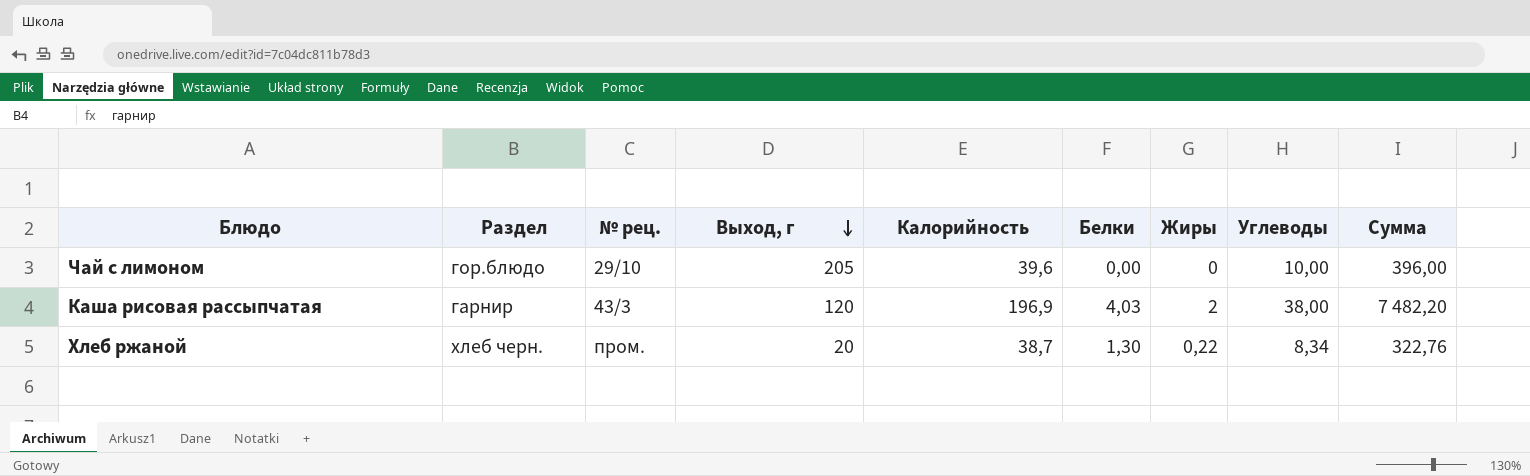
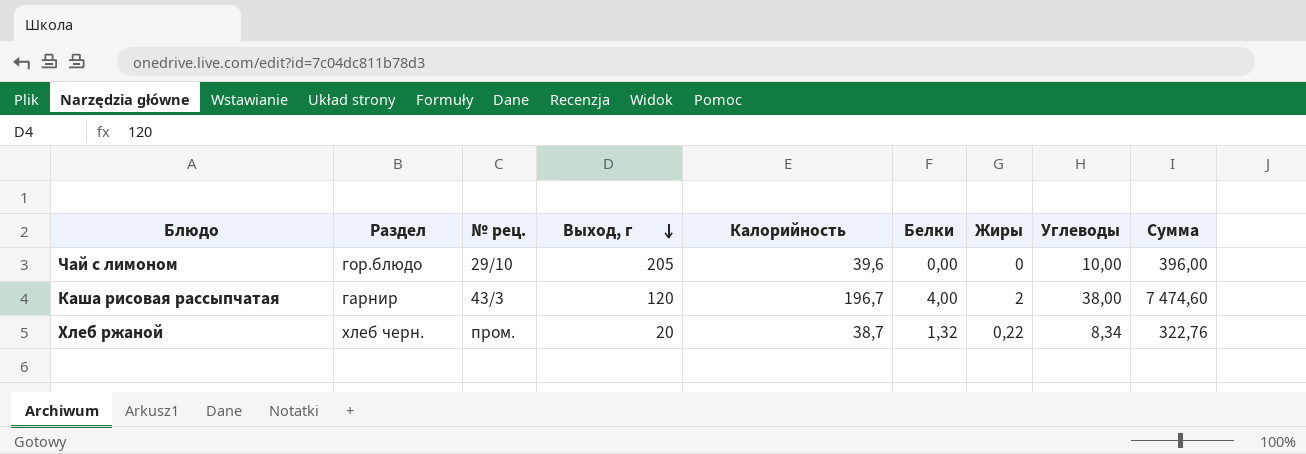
Каша рисовая рассыпчатая | Калорийность: 196,9 -> 196,7
Каша рисовая рассыпчатая | Белки: 4,03 -> 4,00
Каша рисовая рассыпчатая | Сумма: 7 482,20 -> 7 474,60
Хлеб ржаной | Белки: 1,30 -> 1,32

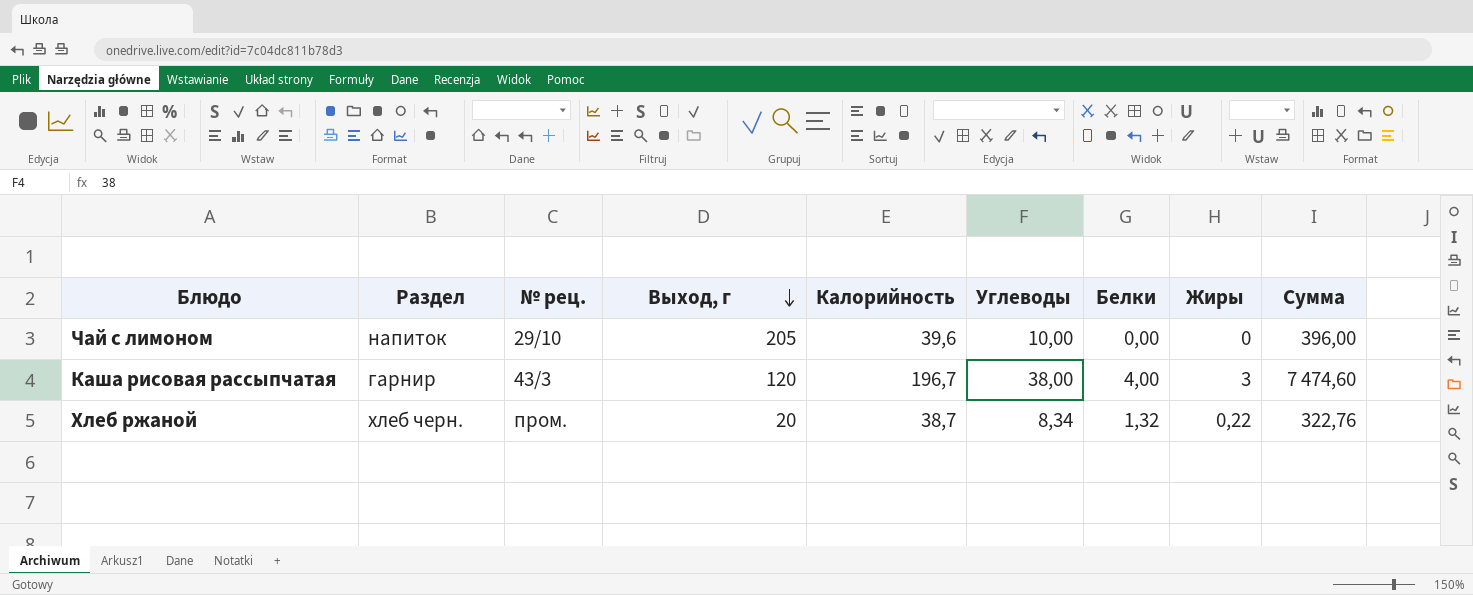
column Углеводы | position: 8 -> 6
Чай с лимоном | Раздел: гор.блюдо -> напиток
Каша рисовая рассыпчатая | Жиры: 2 -> 3

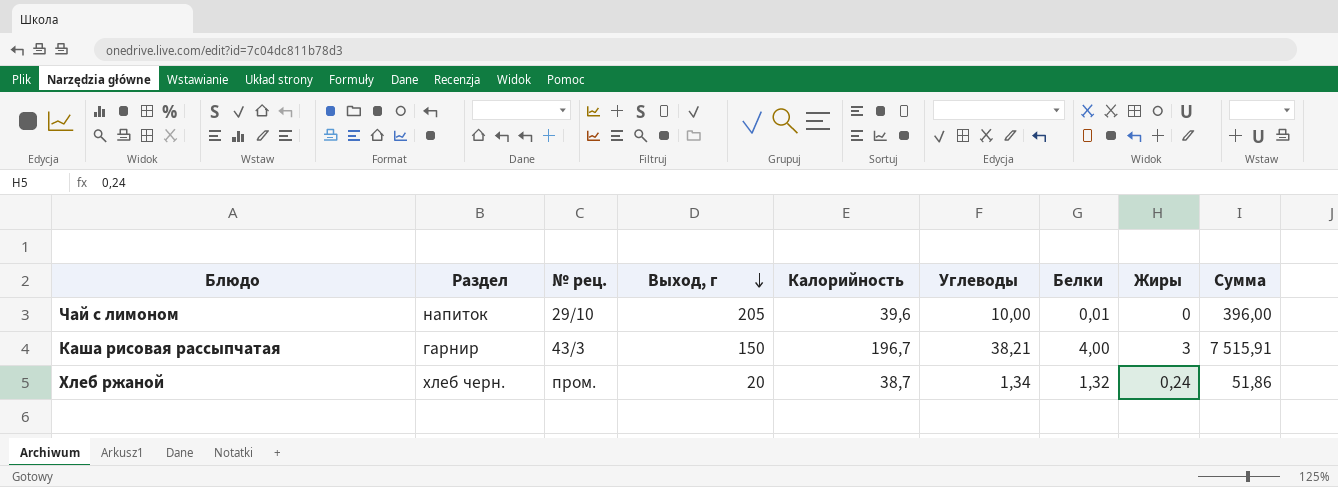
Чай с лимоном | Белки: 0,00 -> 0,01
Каша рисовая рассыпчатая | Выход, г: 120 -> 150
Каша рисовая рассыпчатая | Углеводы: 38,00 -> 38,21
Каша рисовая рассыпчатая | Сумма: 7 474,60 -> 7 515,91
Хлеб ржаной | Углеводы: 8,34 -> 1,34
Хлеб ржаной | Жиры: 0,22 -> 0,24
Хлеб ржаной | Сумма: 322,76 -> 51,86

